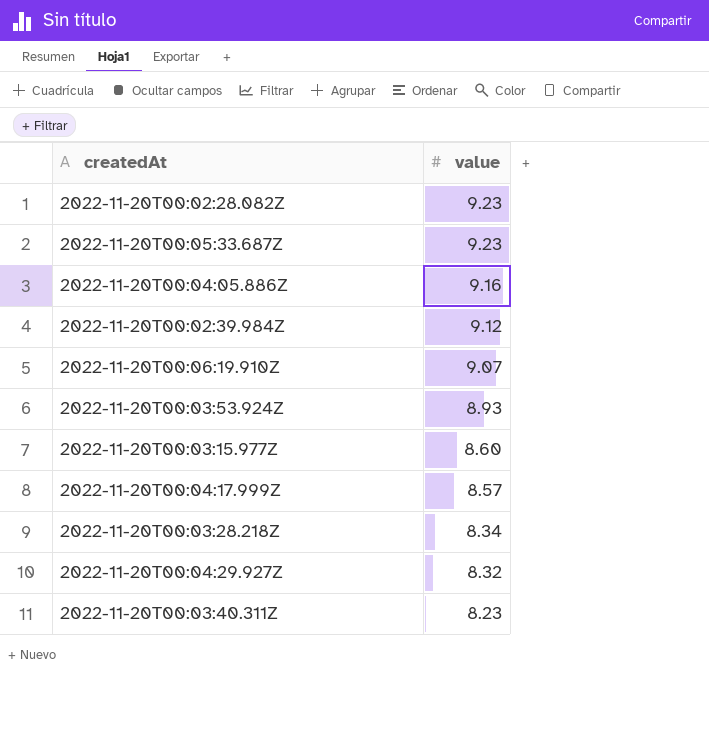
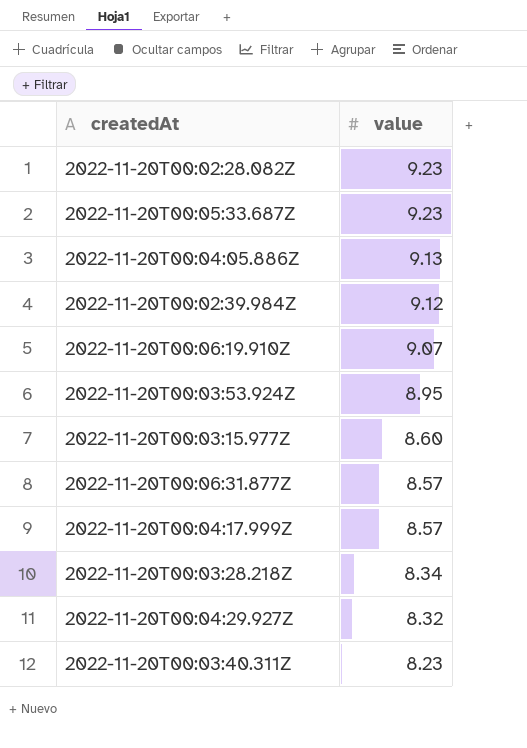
2022-11-20T00:04:05.886Z | value: 9.16 -> 9.13
2022-11-20T00:03:53.924Z | value: 8.93 -> 8.95
row 2022-11-20T00:06:31.877Z: none -> 8.57

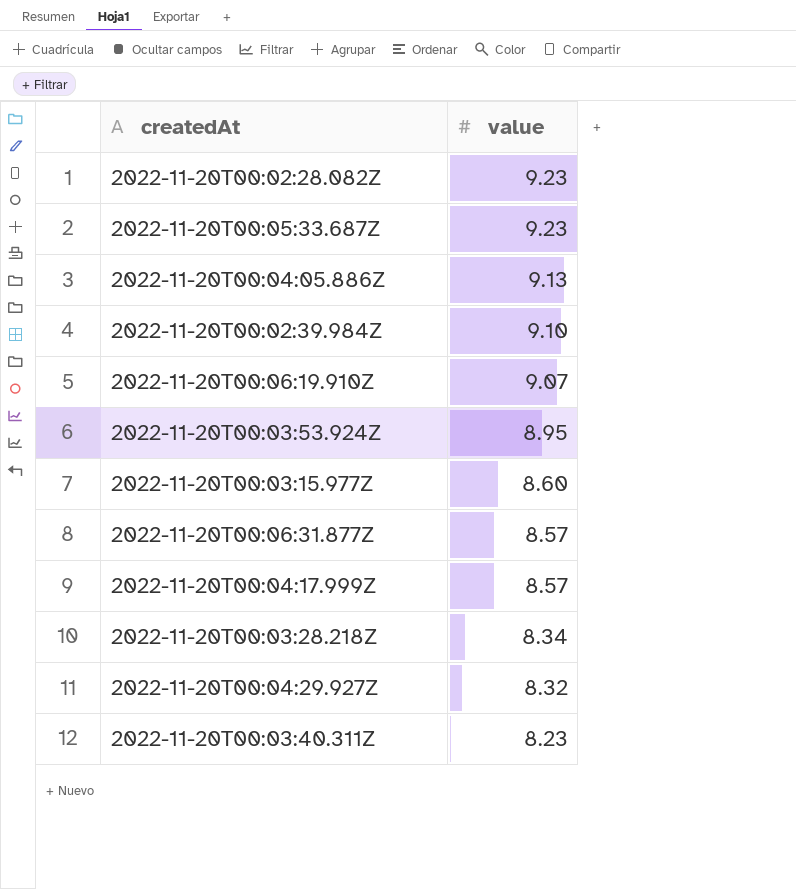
2022-11-20T00:02:39.984Z | value: 9.12 -> 9.10

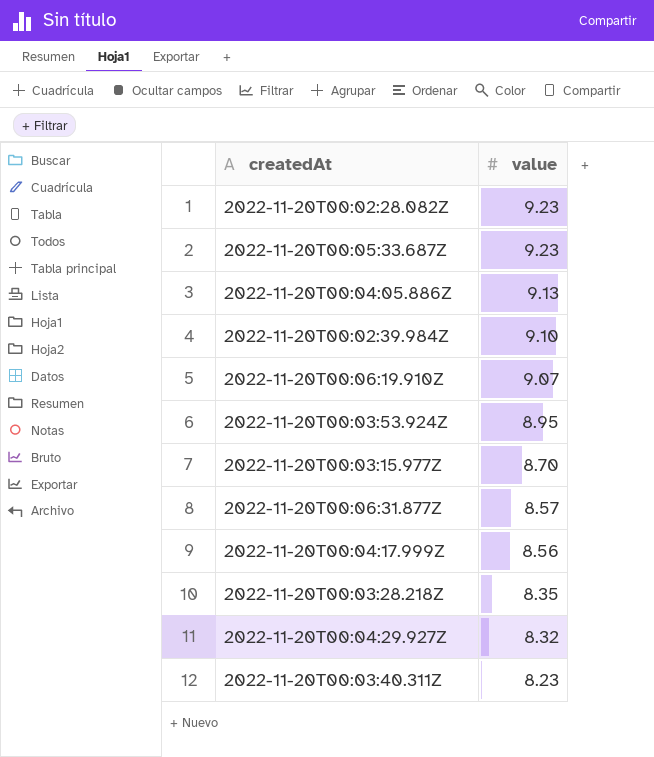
2022-11-20T00:03:15.977Z | value: 8.60 -> 8.70
2022-11-20T00:04:17.999Z | value: 8.57 -> 8.56
2022-11-20T00:03:28.218Z | value: 8.34 -> 8.35

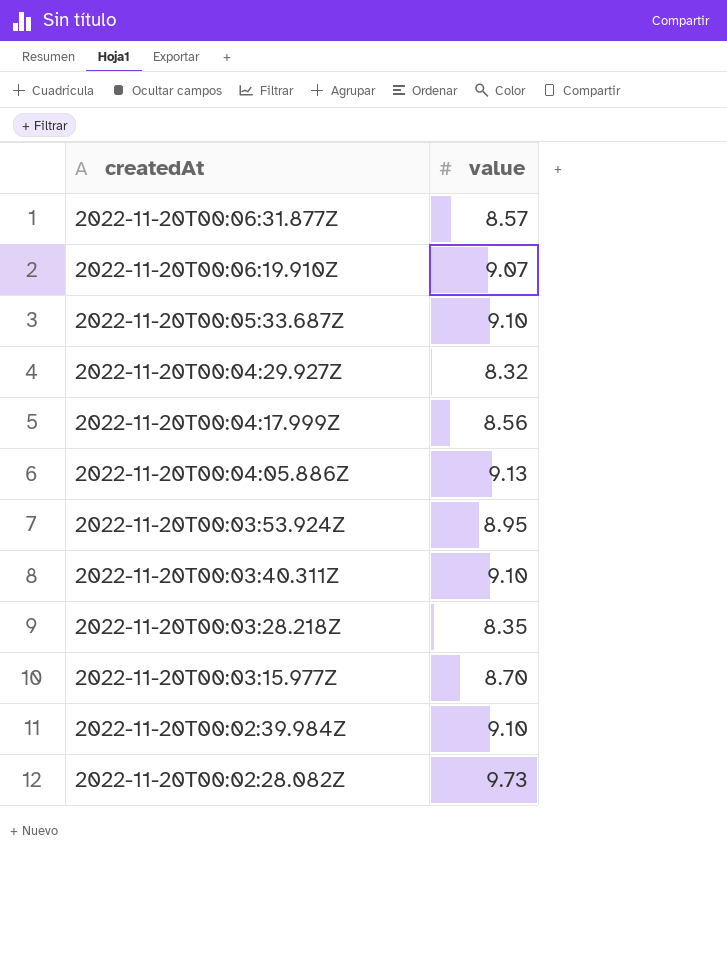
row order: value descending -> createdAt descending
2022-11-20T00:05:33.687Z | value: 9.23 -> 9.10
2022-11-20T00:03:40.311Z | value: 8.23 -> 9.10
2022-11-20T00:02:28.082Z | value: 9.23 -> 9.73

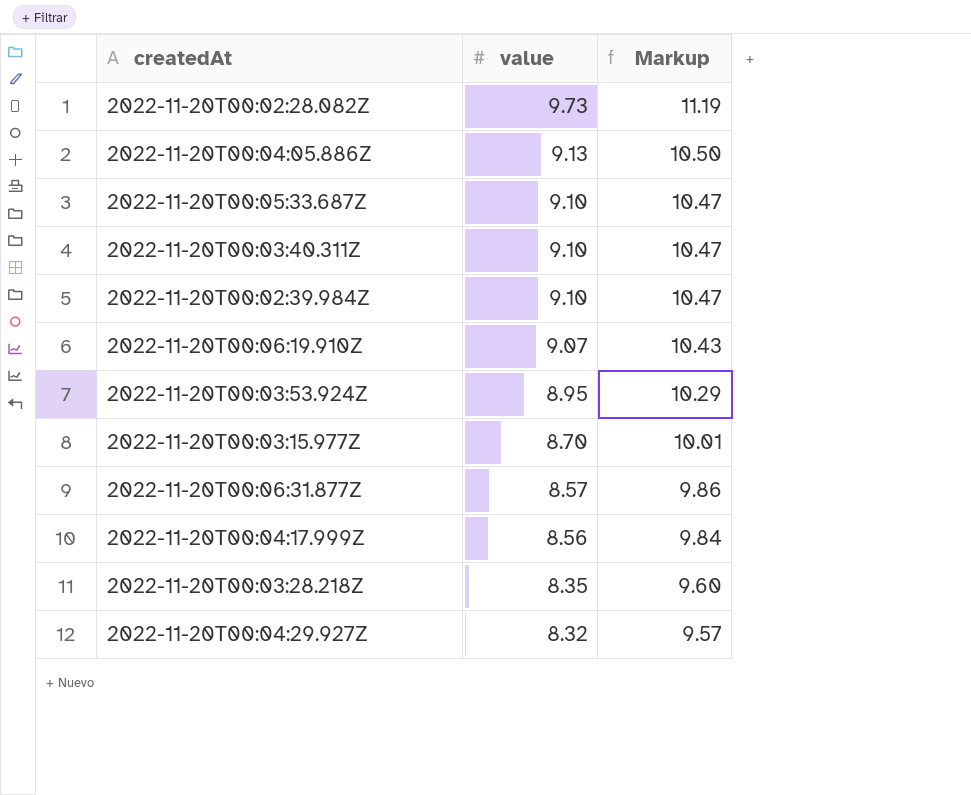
row order: createdAt descending -> value descending
column Markup | formula: none -> [value] * 1.15

